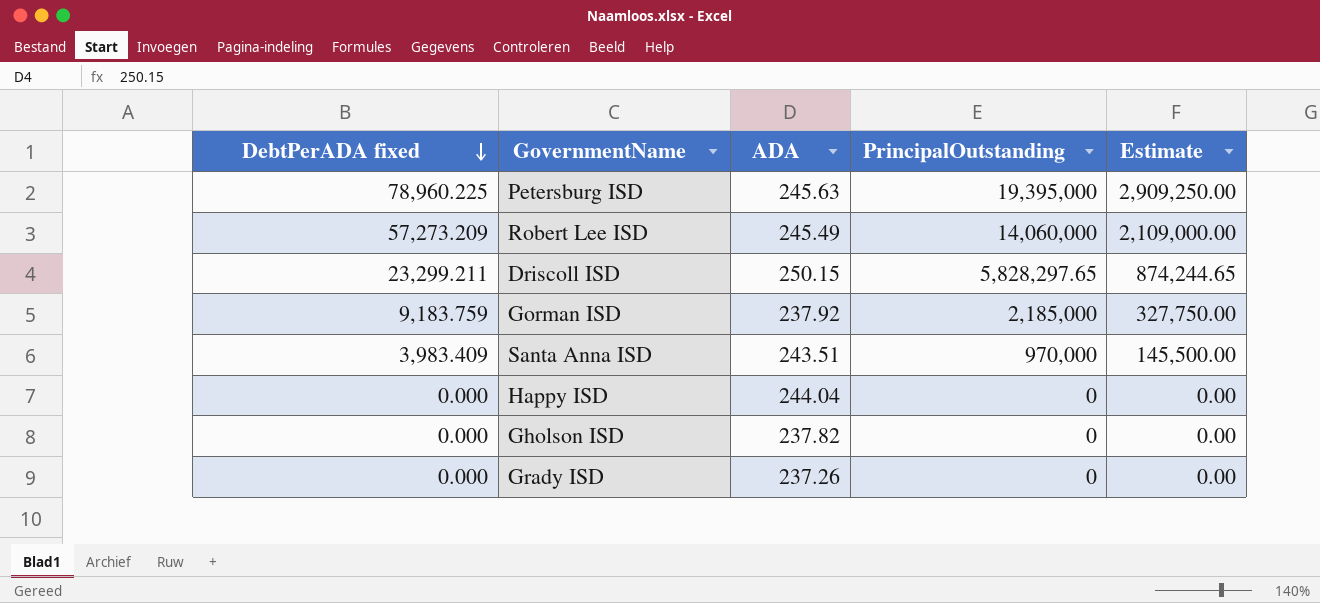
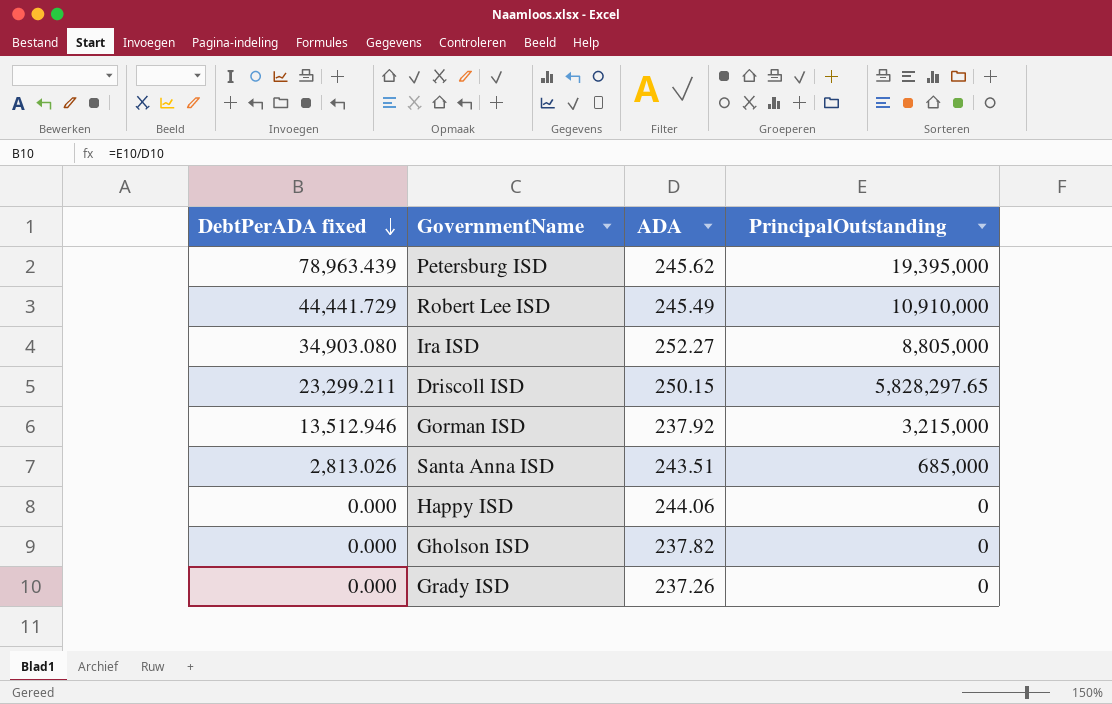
column Estimate | formula: [PrincipalOutstanding] * 0.15 -> none
Petersburg ISD | DebtPerADA fixed: 78,960.225 -> 78,963.439
Petersburg ISD | ADA: 245.63 -> 245.62
Robert Lee ISD | DebtPerADA fixed: 57,273.209 -> 44,441.729
Robert Lee ISD | PrincipalOutstanding: 14,060,000 -> 10,910,000
row Ira ISD: none -> 34,903.080 | 252.27 | 8,805,000
Gorman ISD | DebtPerADA fixed: 9,183.759 -> 13,512.946
Gorman ISD | PrincipalOutstanding: 2,185,000 -> 3,215,000
Santa Anna ISD | DebtPerADA fixed: 3,983.409 -> 2,813.026
Santa Anna ISD | PrincipalOutstanding: 970,000 -> 685,000
Happy ISD | ADA: 244.04 -> 244.06

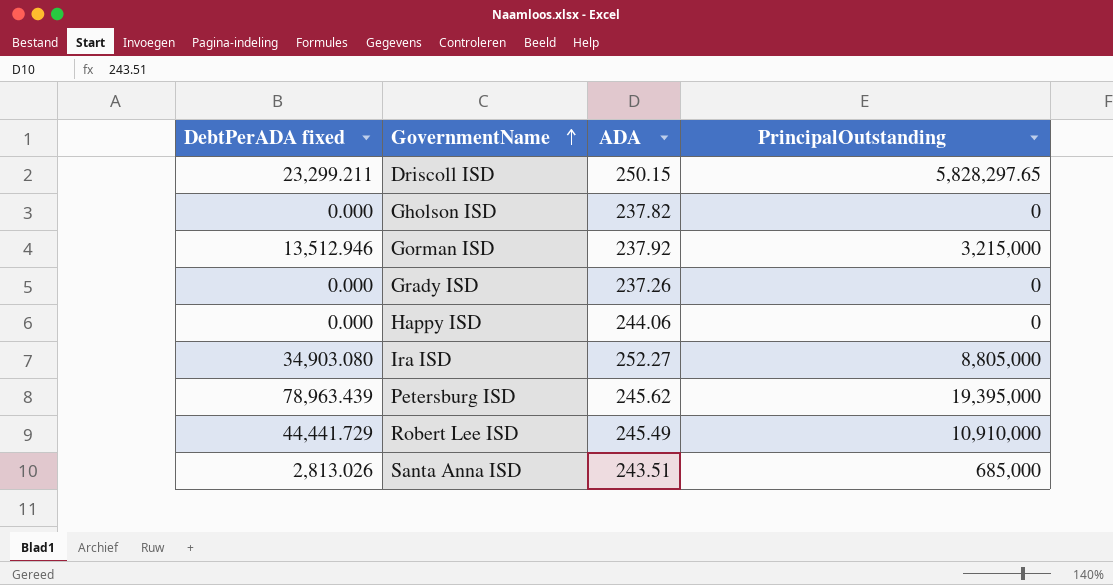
row order: DebtPerADA fixed descending -> GovernmentName ascending

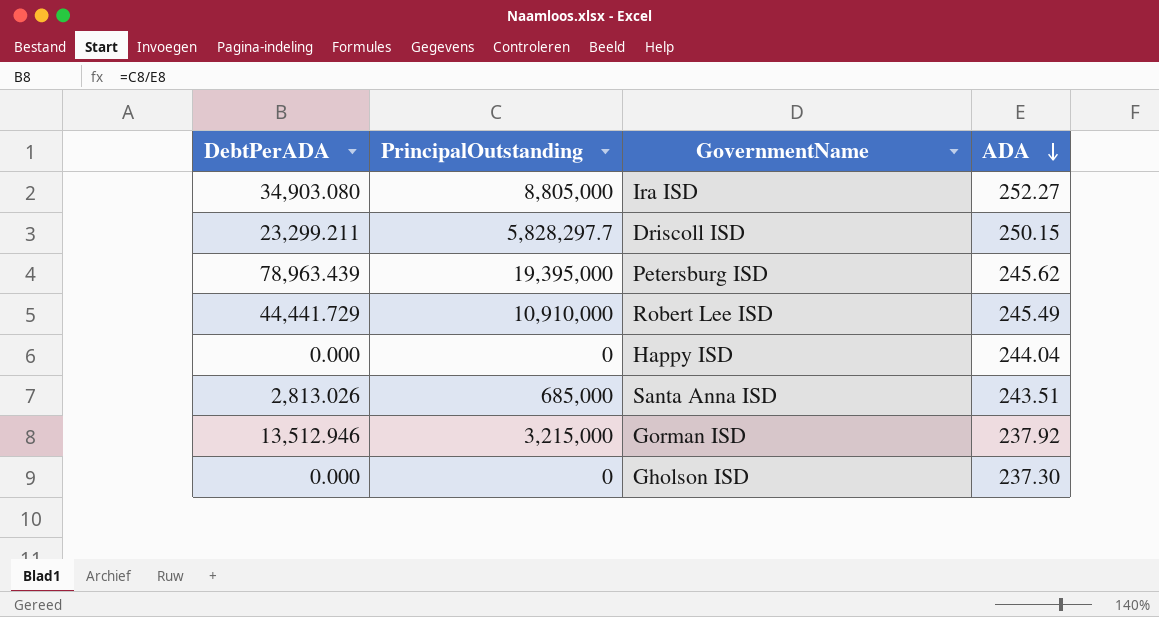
row order: GovernmentName ascending -> ADA descending
column name: DebtPerADA fixed -> DebtPerADA
column PrincipalOutstanding | position: 4 -> 2
row Grady ISD: 0.000 | 237.26 | 0 -> none
Driscoll ISD | PrincipalOutstanding: 5,828,297.65 -> 5,828,297.7
Happy ISD | ADA: 244.06 -> 244.04
Gholson ISD | ADA: 237.82 -> 237.30

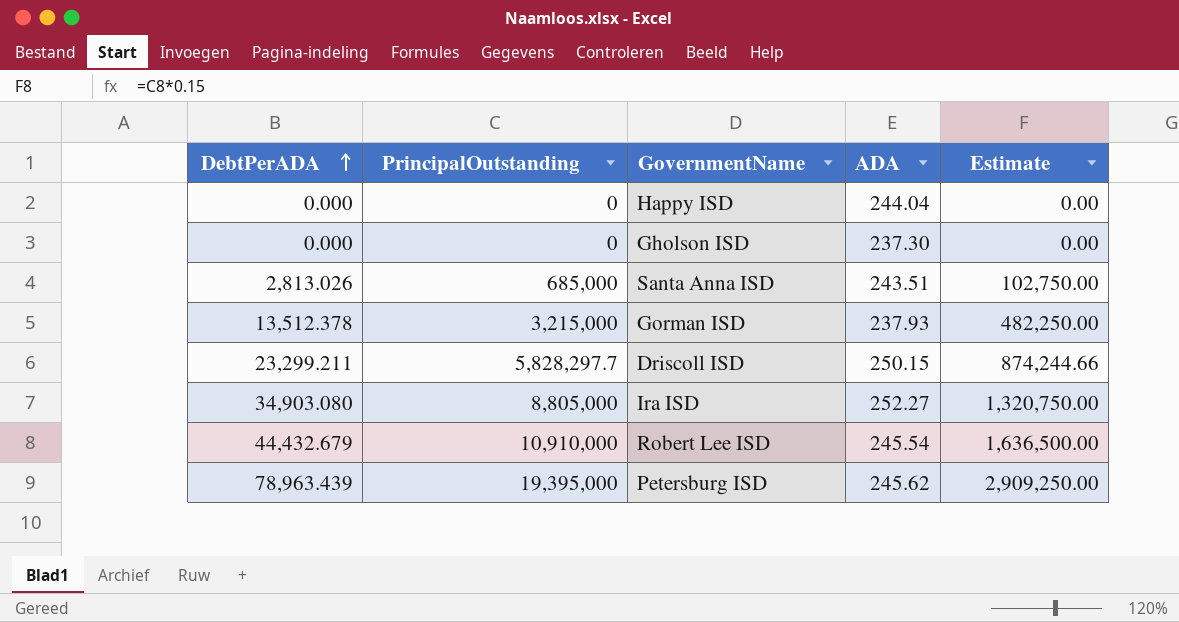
row order: ADA descending -> DebtPerADA ascending
column Estimate | formula: none -> [PrincipalOutstanding] * 0.15
Gorman ISD | DebtPerADA: 13,512.946 -> 13,512.378
Gorman ISD | ADA: 237.92 -> 237.93
Robert Lee ISD | DebtPerADA: 44,441.729 -> 44,432.679
Robert Lee ISD | ADA: 245.49 -> 245.54

